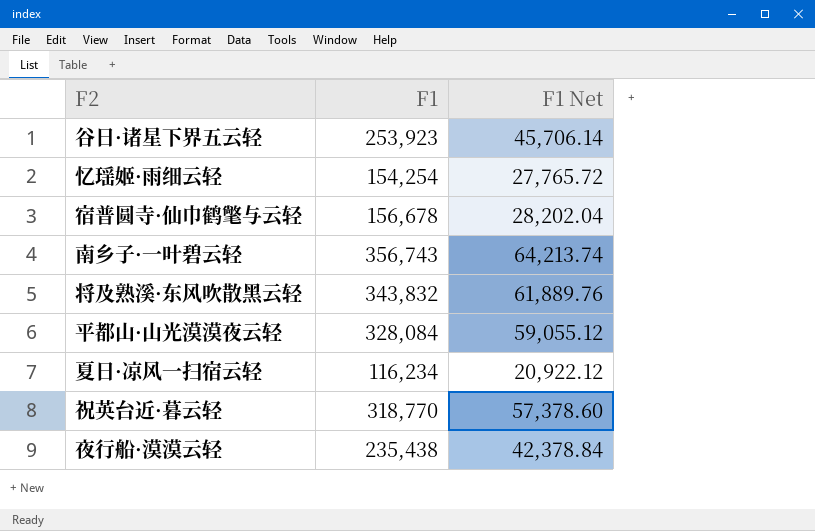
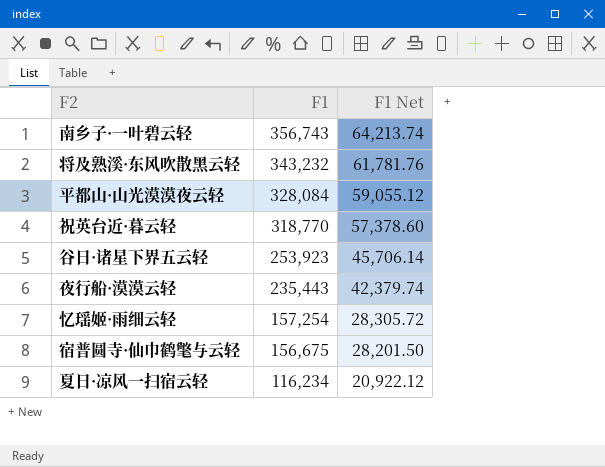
row order: none -> F1 descending
将及熟溪·东风吹散黑云轻 | F1: 343,832 -> 343,232
将及熟溪·东风吹散黑云轻 | F1 Net: 61,889.76 -> 61,781.76
夜行船·漠漠云轻 | F1: 235,438 -> 235,443
夜行船·漠漠云轻 | F1 Net: 42,378.84 -> 42,379.74
忆瑶姬·雨细云轻 | F1: 154,254 -> 157,254
忆瑶姬·雨细云轻 | F1 Net: 27,765.72 -> 28,305.72
宿普圆寺·仙巾鹤氅与云轻 | F1: 156,678 -> 156,675
宿普圆寺·仙巾鹤氅与云轻 | F1 Net: 28,202.04 -> 28,201.50

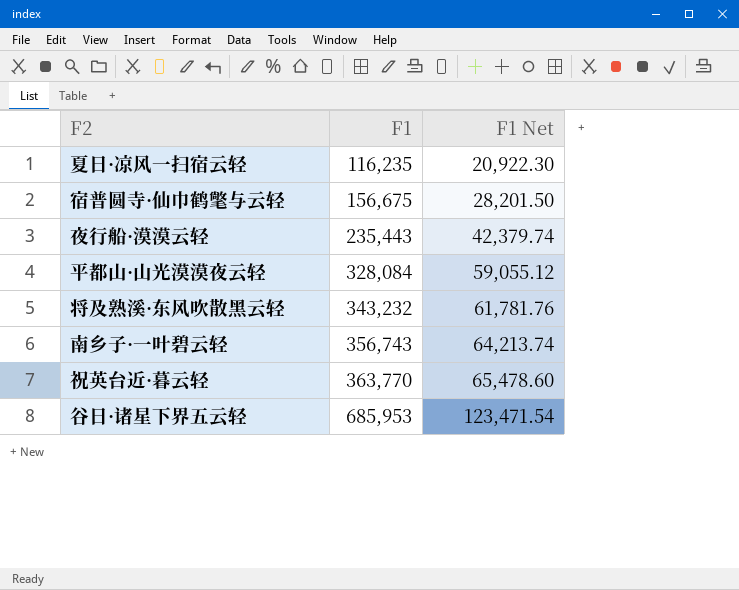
row order: F1 descending -> F1 ascending
row 忆瑶姬·雨细云轻: 157,254 | 28,305.72 -> none
夏日·凉风一扫宿云轻 | F1: 116,234 -> 116,235
夏日·凉风一扫宿云轻 | F1 Net: 20,922.12 -> 20,922.30
祝英台近·暮云轻 | F1: 318,770 -> 363,770
祝英台近·暮云轻 | F1 Net: 57,378.60 -> 65,478.60
谷日·诸星下界五云轻 | F1: 253,923 -> 685,953
谷日·诸星下界五云轻 | F1 Net: 45,706.14 -> 123,471.54

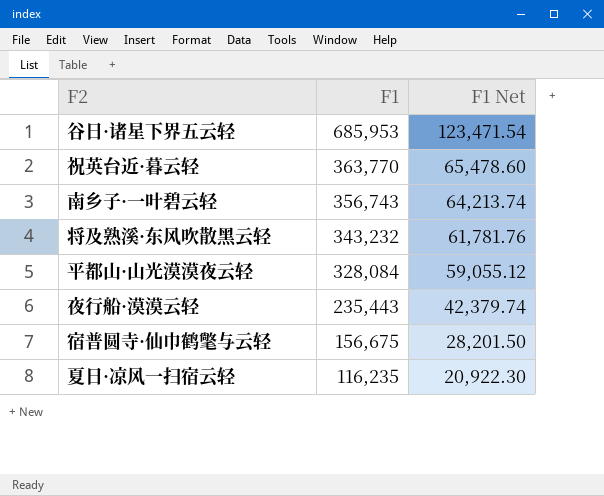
row order: F1 ascending -> F1 descending

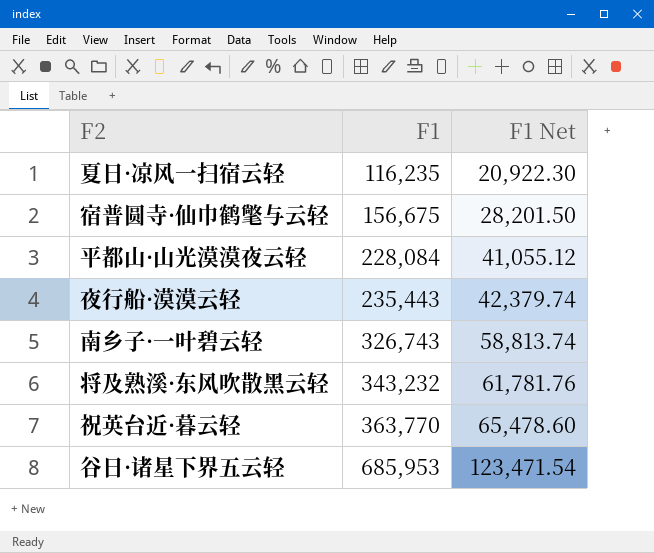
row order: F1 descending -> F1 ascending
平都山·山光漠漠夜云轻 | F1: 328,084 -> 228,084
平都山·山光漠漠夜云轻 | F1 Net: 59,055.12 -> 41,055.12
南乡子·一叶碧云轻 | F1: 356,743 -> 326,743
南乡子·一叶碧云轻 | F1 Net: 64,213.74 -> 58,813.74

